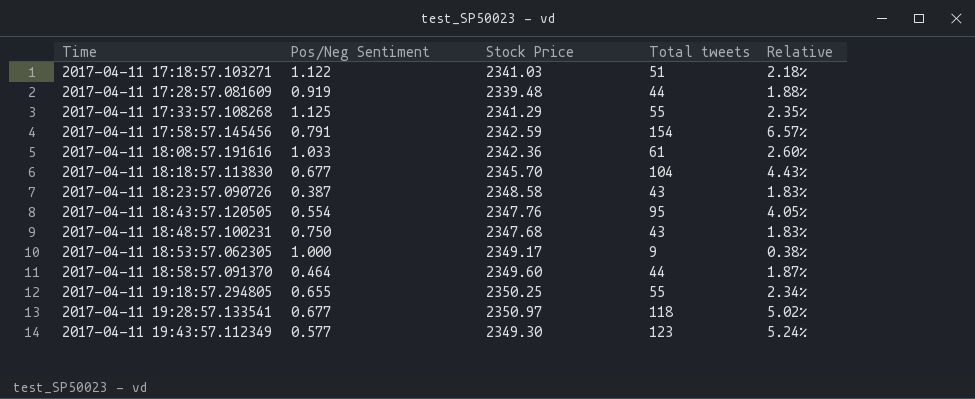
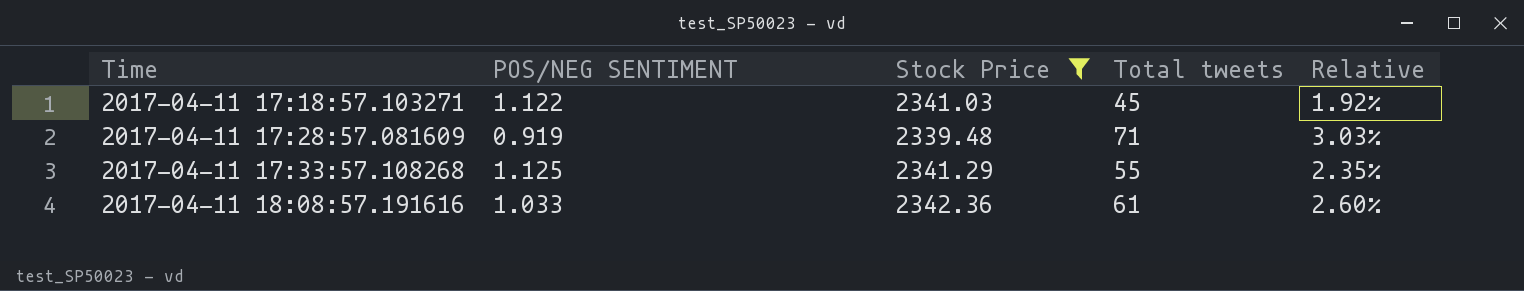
filter: none -> Stock Price <= 2342.36
column name: Pos/Neg Sentiment -> POS/NEG SENTIMENT
2017-04-11 17:18:57.103271 | Total tweets: 51 -> 45
2017-04-11 17:18:57.103271 | Relative: 2.18% -> 1.92%
2017-04-11 17:28:57.081609 | Total tweets: 44 -> 71
2017-04-11 17:28:57.081609 | Relative: 1.88% -> 3.03%

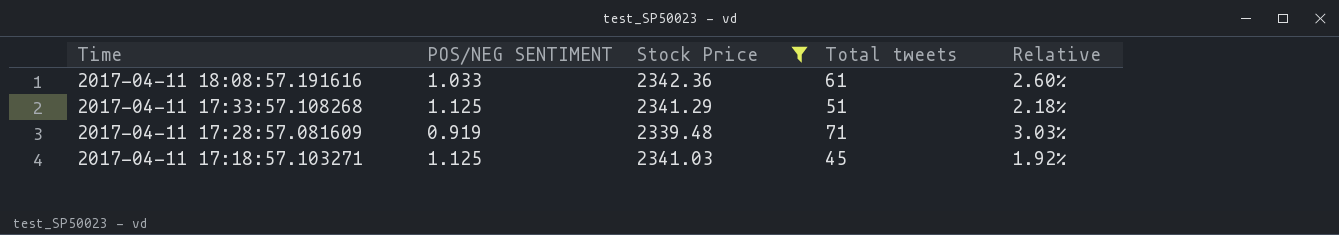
row order: Time ascending -> Time descending
2017-04-11 17:33:57.108268 | Total tweets: 55 -> 51
2017-04-11 17:33:57.108268 | Relative: 2.35% -> 2.18%
2017-04-11 17:18:57.103271 | POS/NEG SENTIMENT: 1.122 -> 1.125

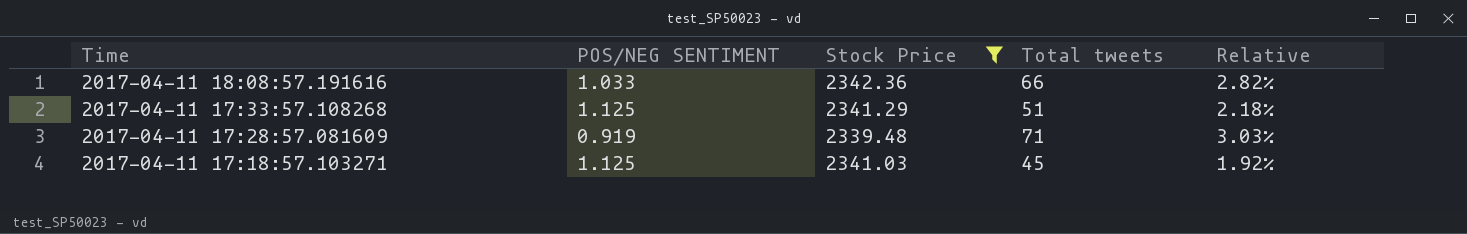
2017-04-11 18:08:57.191616 | Total tweets: 61 -> 66
2017-04-11 18:08:57.191616 | Relative: 2.60% -> 2.82%

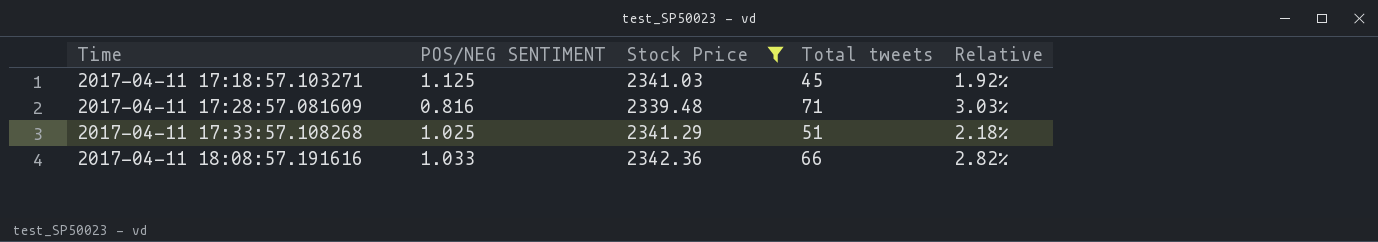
row order: Time descending -> Time ascending
2017-04-11 17:28:57.081609 | POS/NEG SENTIMENT: 0.919 -> 0.816
2017-04-11 17:33:57.108268 | POS/NEG SENTIMENT: 1.125 -> 1.025

